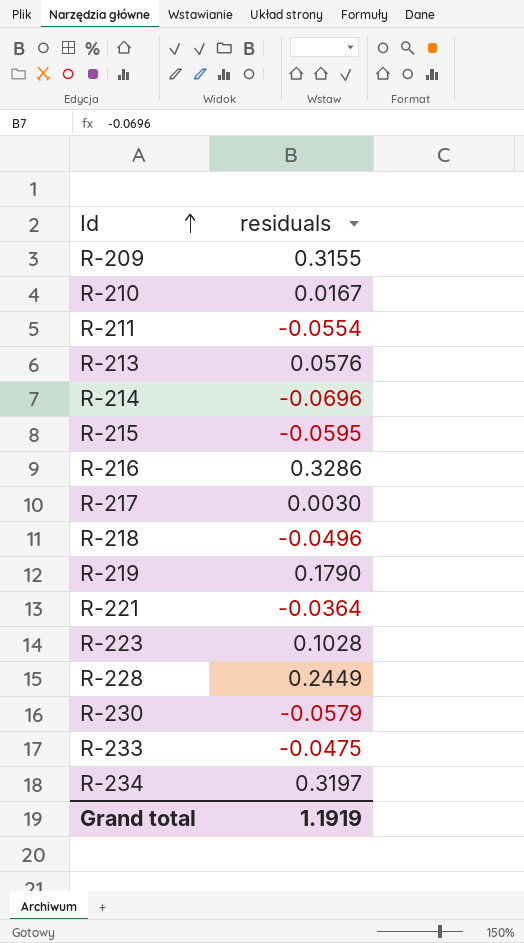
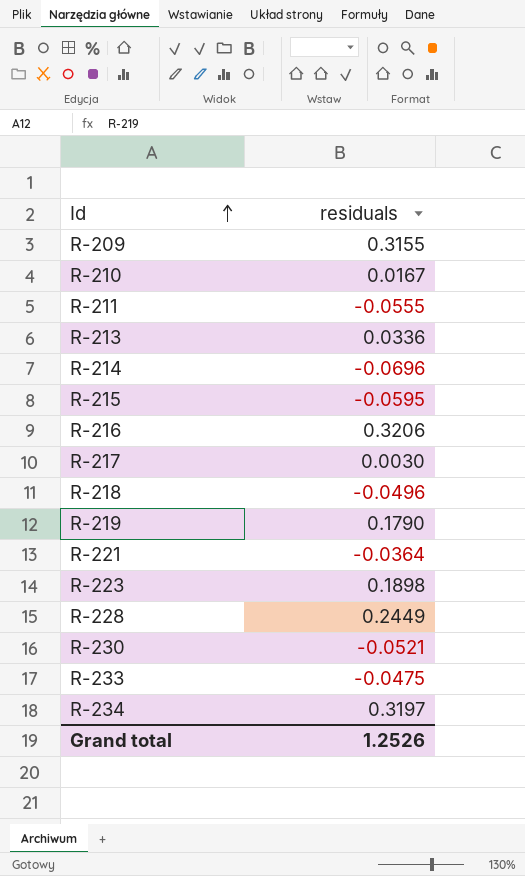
R-211 | residuals: -0.0554 -> -0.0555
R-213 | residuals: 0.0576 -> 0.0336
R-216 | residuals: 0.3286 -> 0.3206
R-223 | residuals: 0.1028 -> 0.1898
R-230 | residuals: -0.0579 -> -0.0521
Grand total | residuals: 1.1919 -> 1.2526

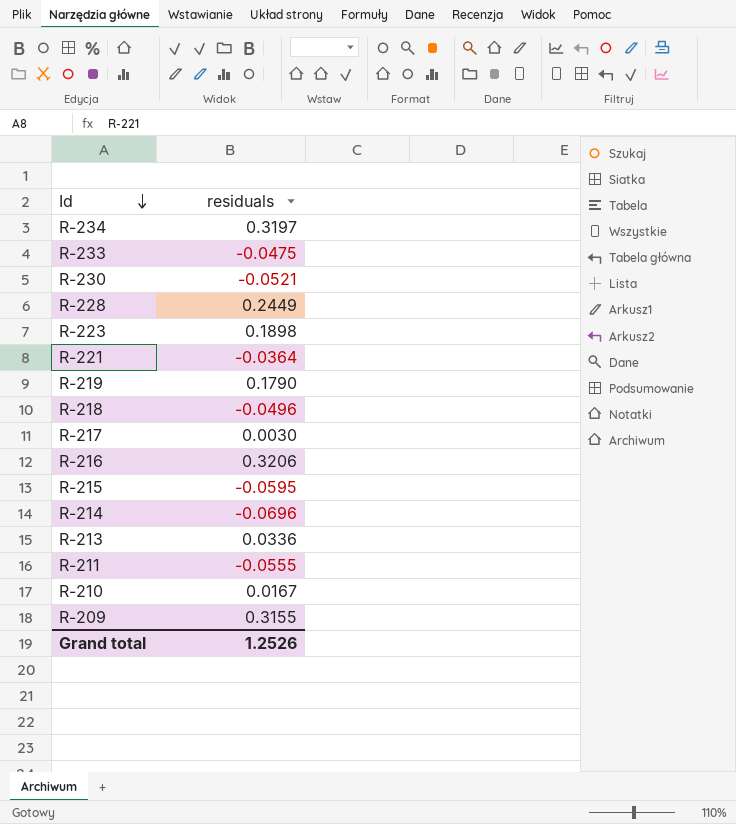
row order: Id ascending -> Id descending

